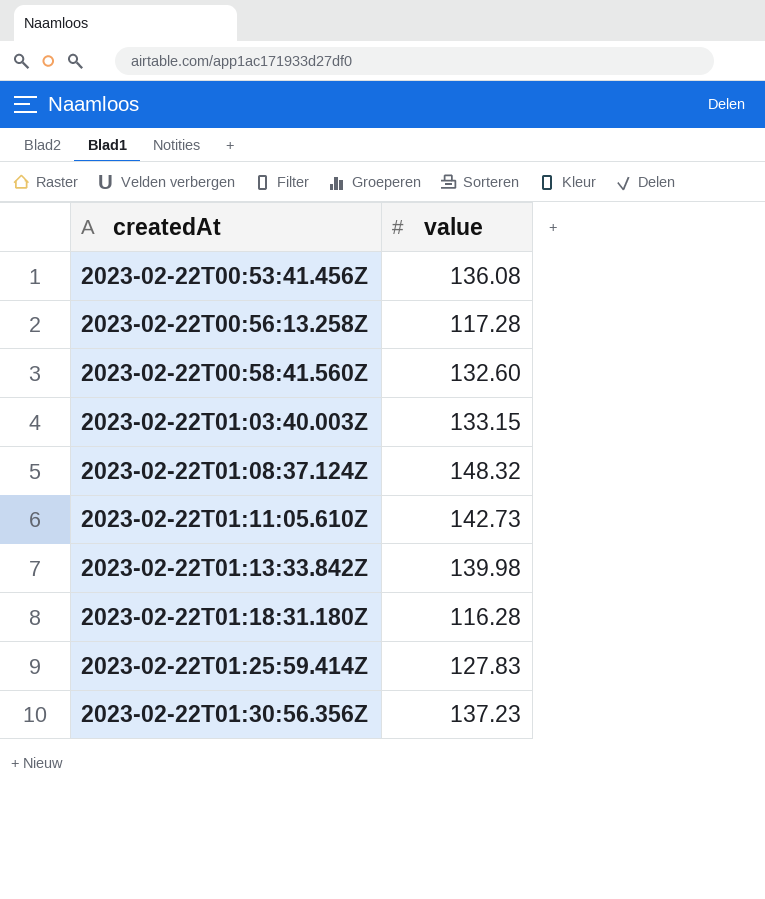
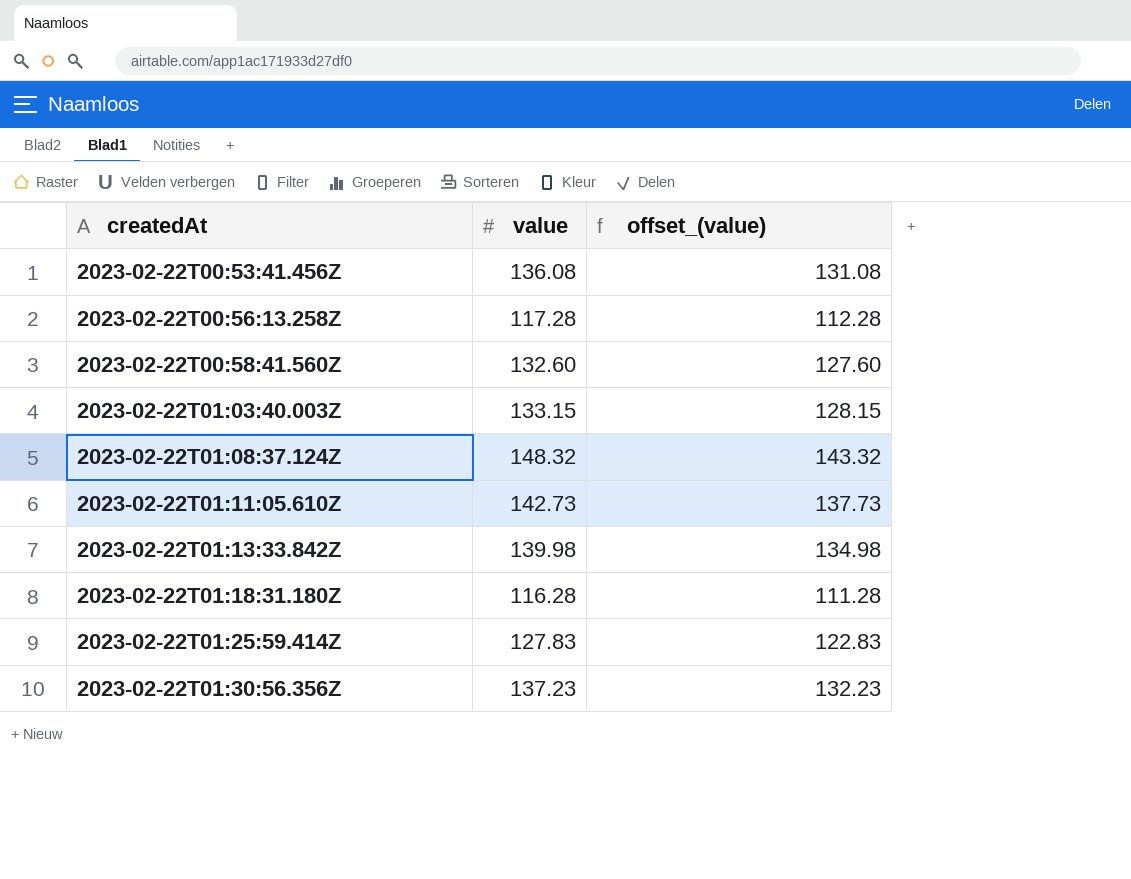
column offset_(value) | formula: none -> [value] - 5

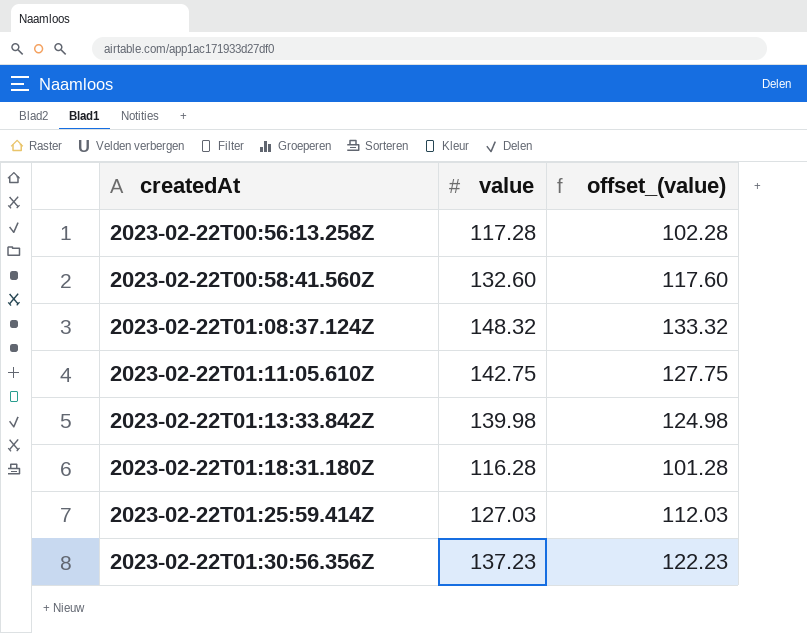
column offset_(value) | formula: [value] - 5 -> [value] - 15
row 2023-02-22T00:53:41.456Z: 136.08 | 131.08 -> none
row 2023-02-22T01:03:40.003Z: 133.15 | 128.15 -> none
2023-02-22T01:11:05.610Z | value: 142.73 -> 142.75
2023-02-22T01:25:59.414Z | value: 127.83 -> 127.03

